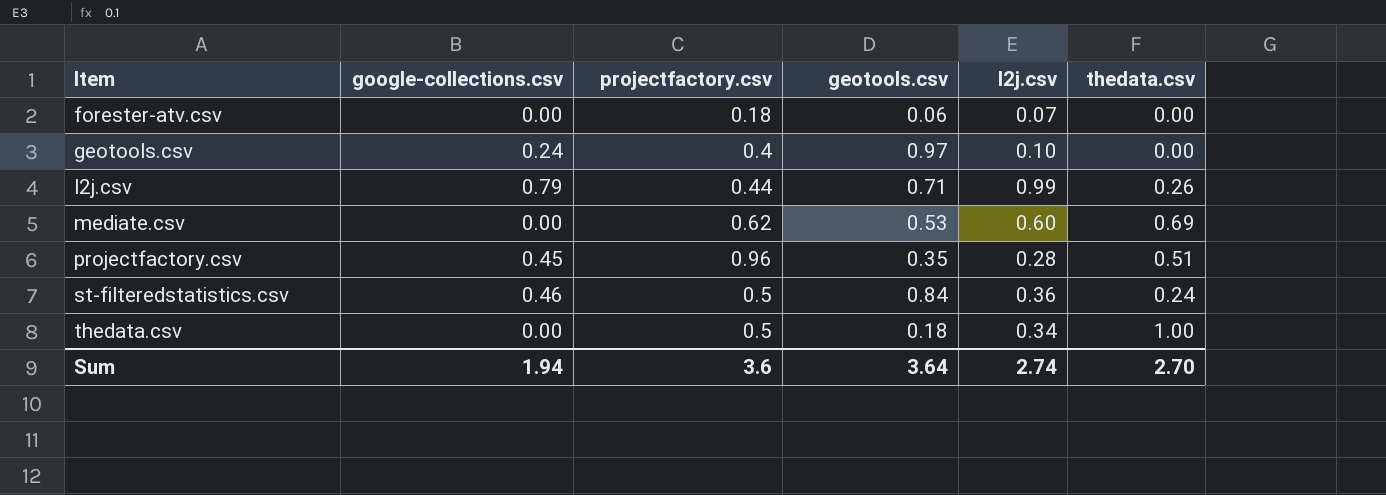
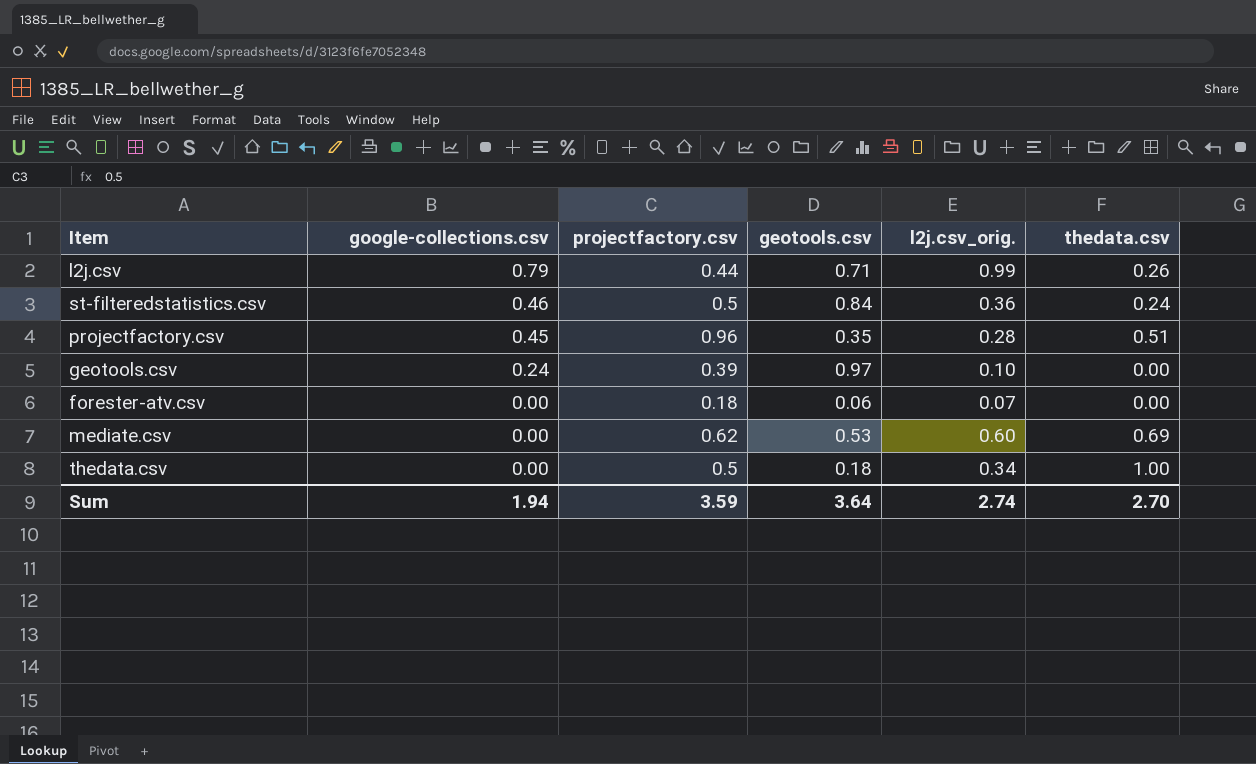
row order: Item ascending -> google-collections.csv descending
column name: l2j.csv -> l2j.csv_orig.
geotools.csv | projectfactory.csv: 0.4 -> 0.39
Sum | projectfactory.csv: 3.6 -> 3.59

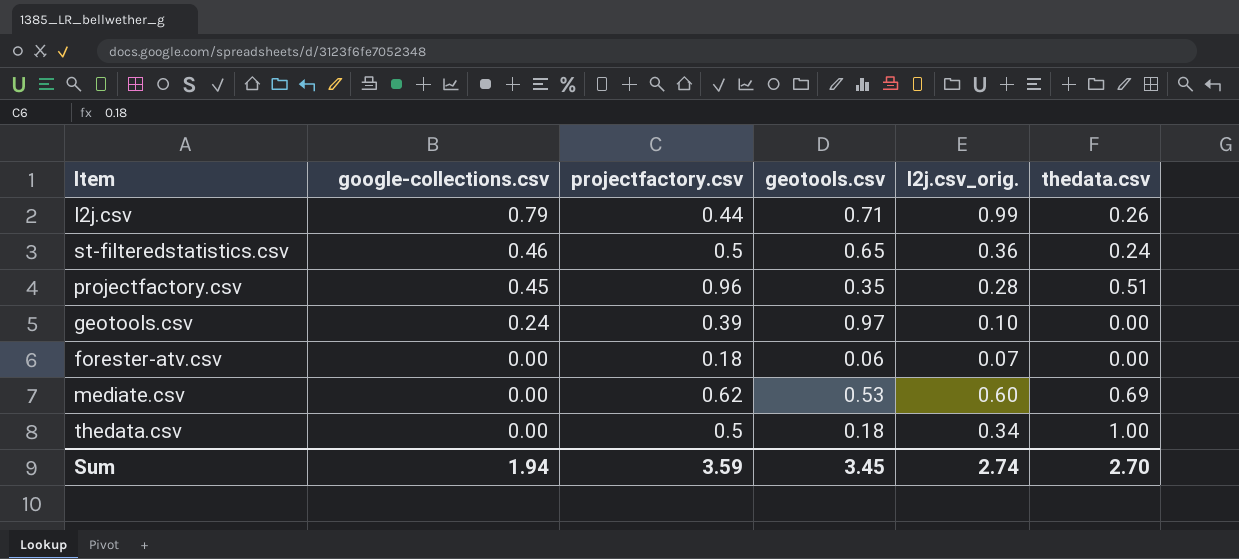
st-filteredstatistics.csv | geotools.csv: 0.84 -> 0.65
Sum | geotools.csv: 3.64 -> 3.45

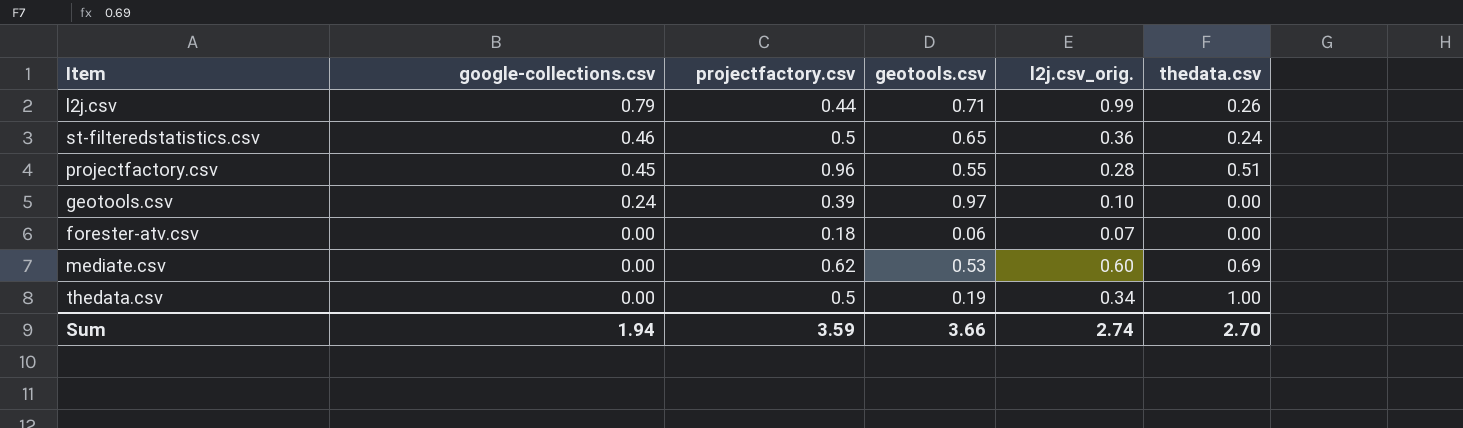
projectfactory.csv | geotools.csv: 0.35 -> 0.55
thedata.csv | geotools.csv: 0.18 -> 0.19
Sum | geotools.csv: 3.45 -> 3.66

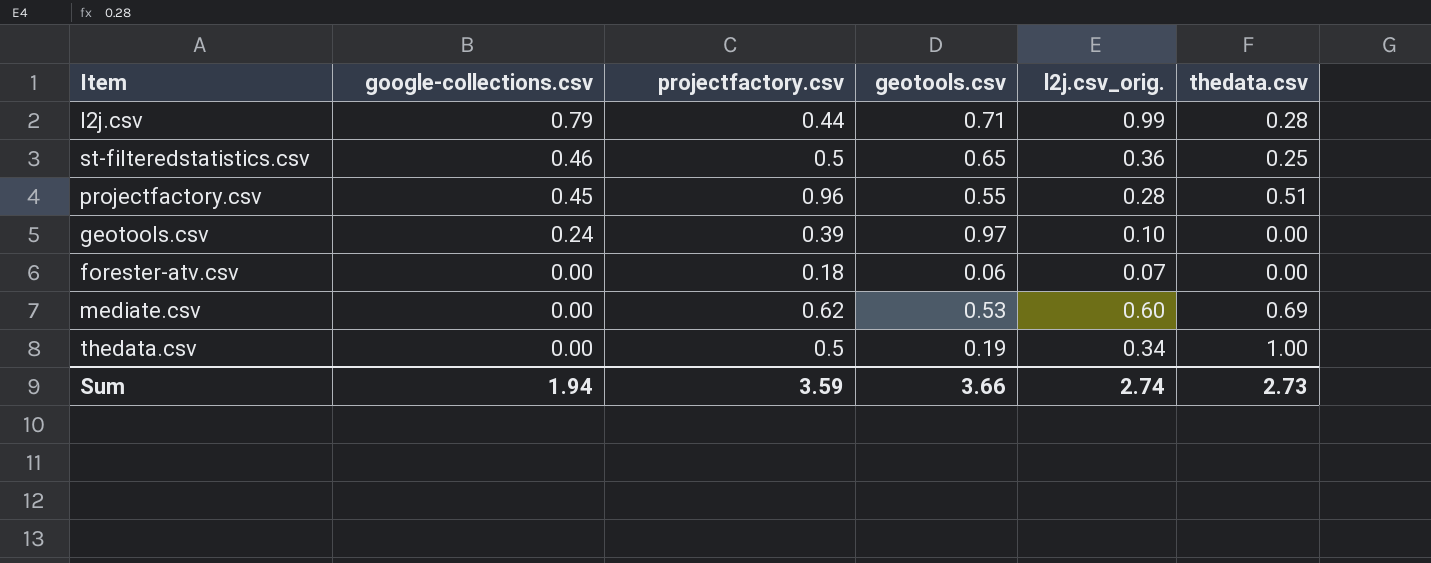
l2j.csv | thedata.csv: 0.26 -> 0.28
st-filteredstatistics.csv | thedata.csv: 0.24 -> 0.25
Sum | thedata.csv: 2.70 -> 2.73

